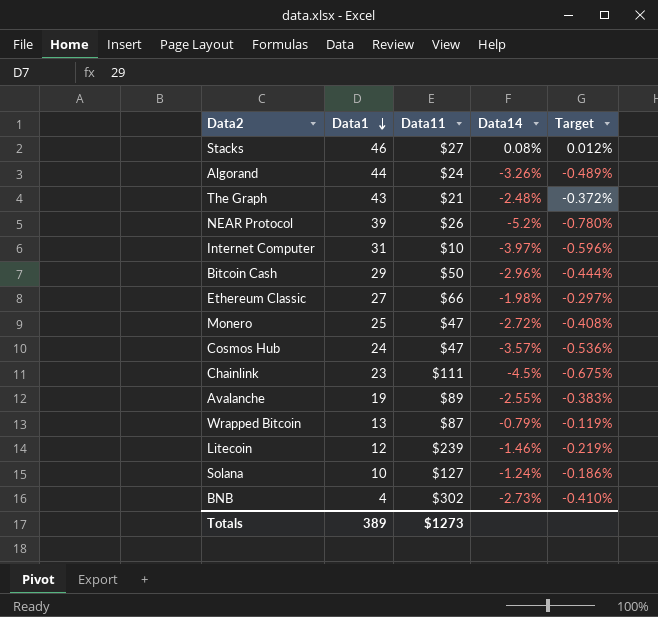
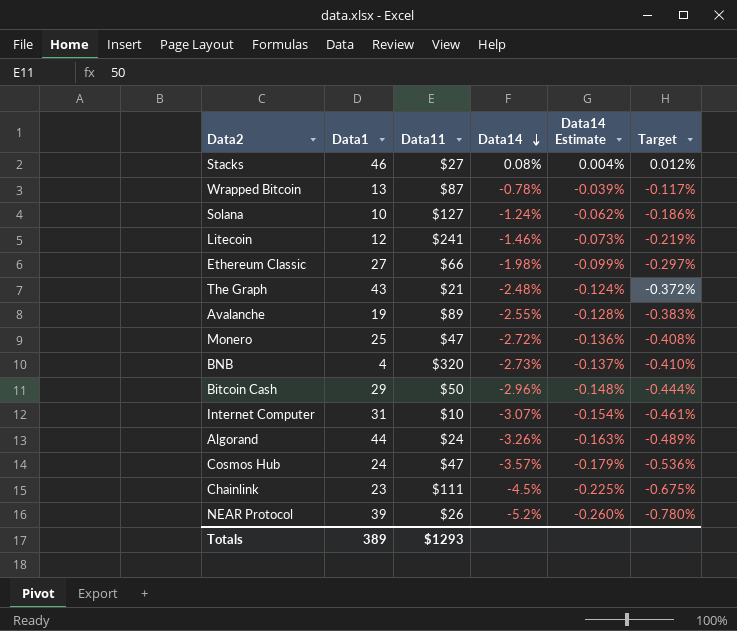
row order: Data1 descending -> Data14 descending
column Data14 Estimate | formula: none -> [Data14] * 0.05
Wrapped Bitcoin | Data14: -0.79% -> -0.78%
Wrapped Bitcoin | Target: -0.119% -> -0.117%
Litecoin | Data11: $239 -> $241
BNB | Data11: $302 -> $320
Internet Computer | Data14: -3.97% -> -3.07%
Internet Computer | Target: -0.596% -> -0.461%
Totals | Data11: $1273 -> $1293

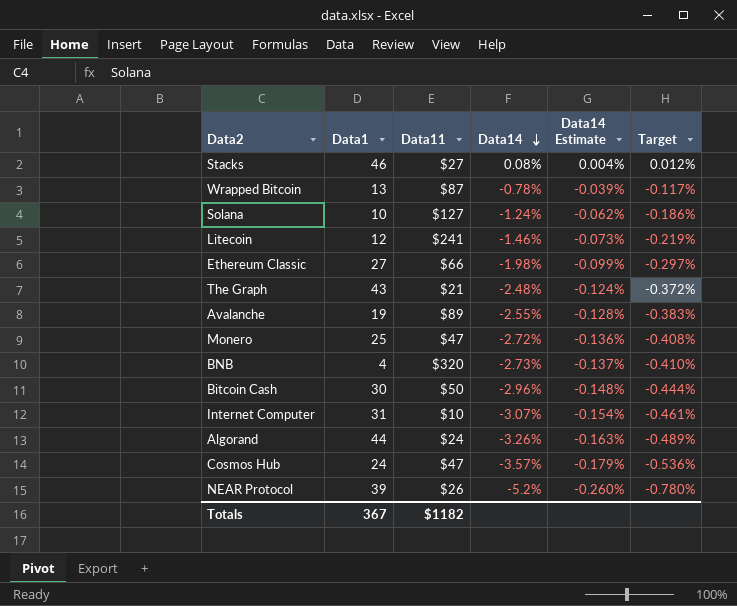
row Chainlink: 23 | $111 | -4.5% | -0.225% | -0.675% -> none
Bitcoin Cash | Data1: 29 -> 30
Totals | Data1: 389 -> 367
Totals | Data11: $1293 -> $1182

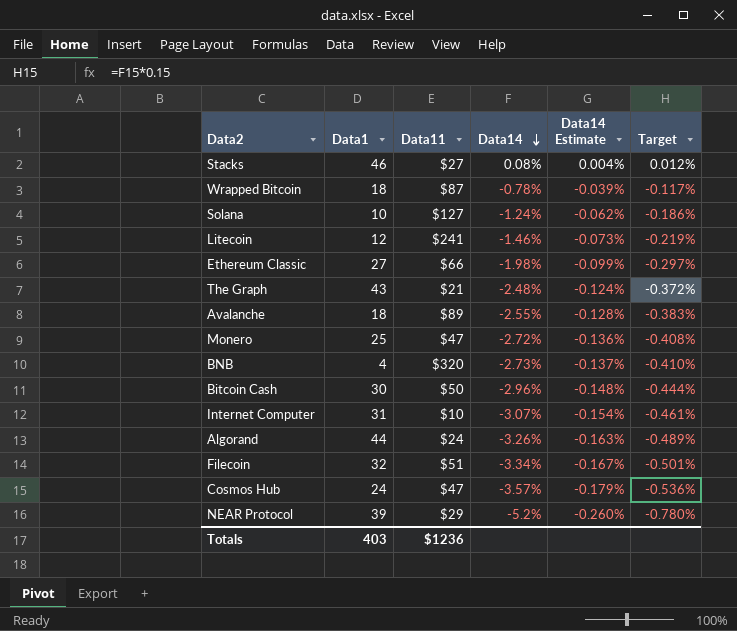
Wrapped Bitcoin | Data1: 13 -> 18
Avalanche | Data1: 19 -> 18
row Filecoin: none -> 32 | $51 | -3.34% | -0.167% | -0.501%
NEAR Protocol | Data11: $26 -> $29
Totals | Data1: 367 -> 403
Totals | Data11: $1182 -> $1236

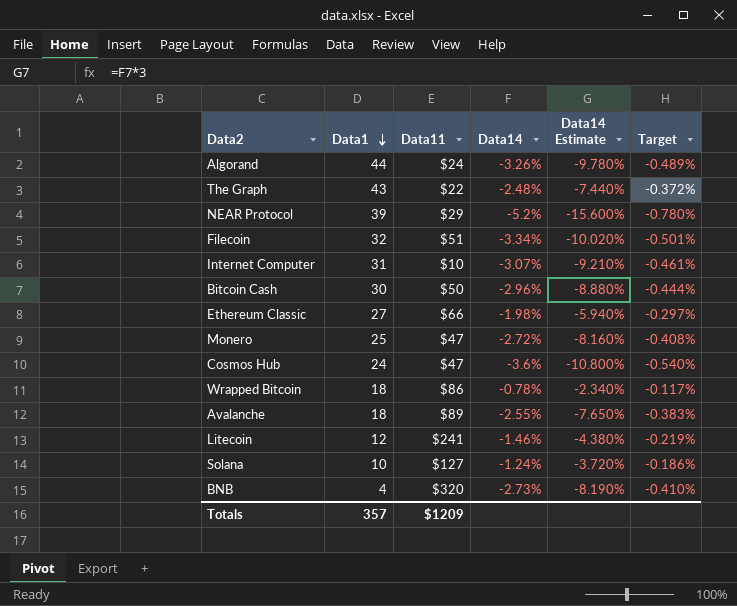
row order: Data14 descending -> Data1 descending
column Data14 Estimate | formula: [Data14] * 0.05 -> [Data14] * 3
row Stacks: 46 | $27 | 0.08% | 0.004% | 0.012% -> none
The Graph | Data11: $21 -> $22
Cosmos Hub | Data14: -3.57% -> -3.6%
Cosmos Hub | Target: -0.536% -> -0.540%
Wrapped Bitcoin | Data11: $87 -> $86
Totals | Data1: 403 -> 357
Totals | Data11: $1236 -> $1209

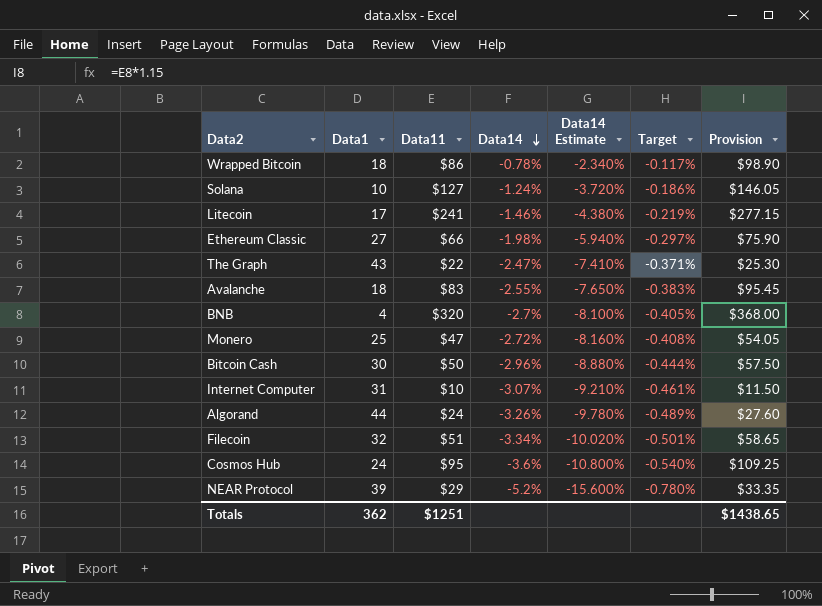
row order: Data1 descending -> Data14 descending
column Provision | formula: none -> [Data11] * 1.15
Litecoin | Data1: 12 -> 17
The Graph | Data14: -2.48% -> -2.47%
The Graph | Data14 Estimate: -7.440% -> -7.410%
The Graph | Target: -0.372% -> -0.371%
Avalanche | Data11: $89 -> $83
BNB | Data14: -2.73% -> -2.7%
BNB | Data14 Estimate: -8.190% -> -8.100%
BNB | Target: -0.410% -> -0.405%
Cosmos Hub | Data11: $47 -> $95
Totals | Data1: 357 -> 362
Totals | Data11: $1209 -> $1251

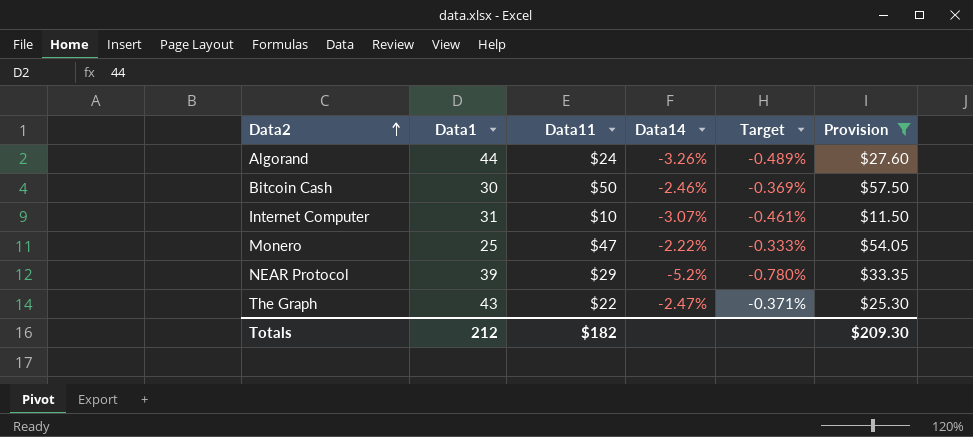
filter: none -> Provision <= $57.50
row order: Data14 descending -> Data2 ascending
column Data14 Estimate | formula: [Data14] * 3 -> none
Bitcoin Cash | Data14: -2.96% -> -2.46%
Bitcoin Cash | Target: -0.444% -> -0.369%
Monero | Data14: -2.72% -> -2.22%
Monero | Target: -0.408% -> -0.333%
Totals | Data1: 362 -> 212
Totals | Data11: $1251 -> $182
Totals | Provision: $1438.65 -> $209.30

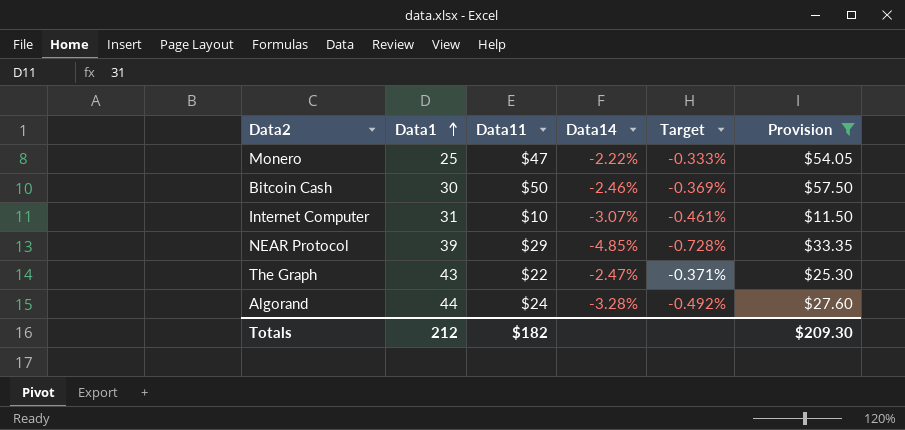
row order: Data2 ascending -> Data1 ascending
NEAR Protocol | Data14: -5.2% -> -4.85%
NEAR Protocol | Target: -0.780% -> -0.728%
Algorand | Data14: -3.26% -> -3.28%
Algorand | Target: -0.489% -> -0.492%

